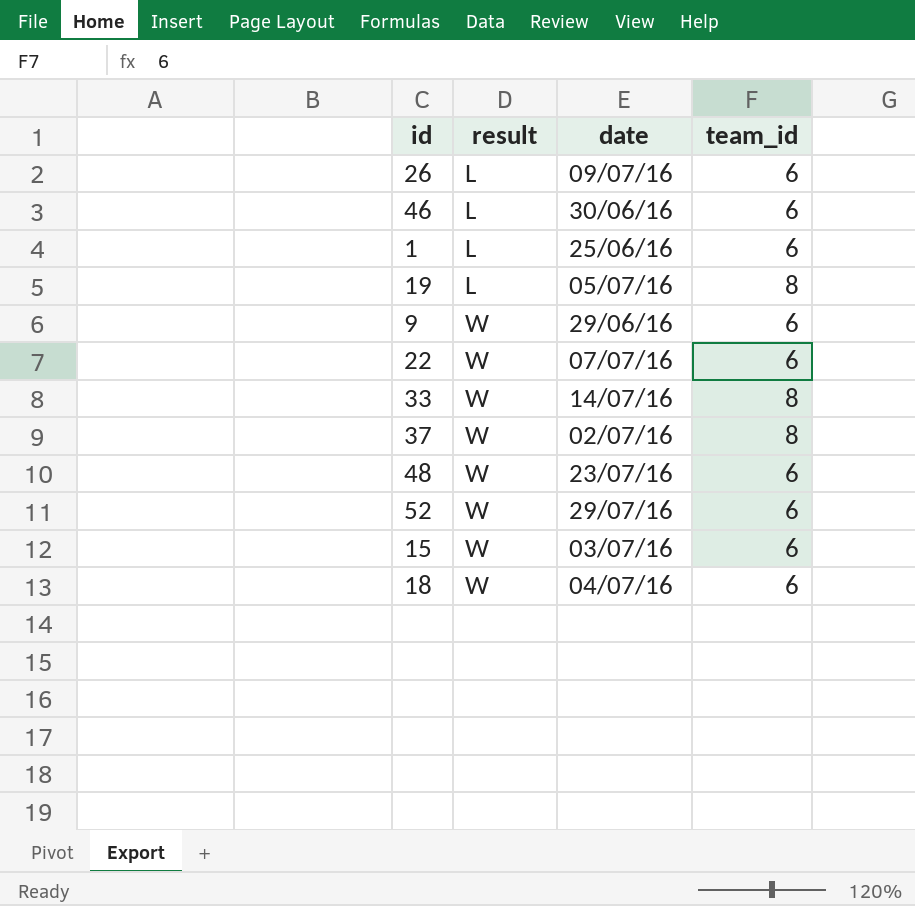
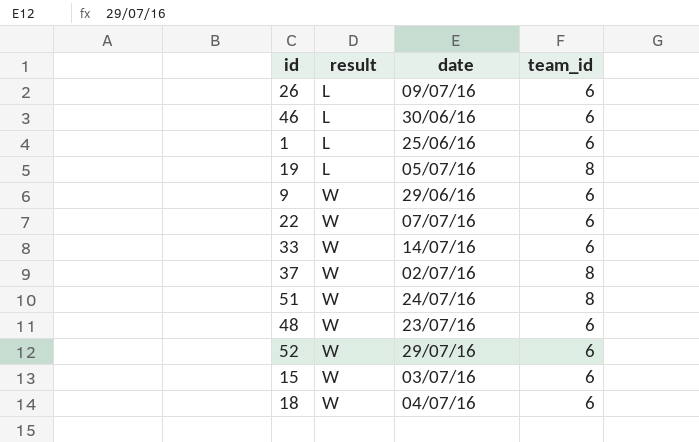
33 | team_id: 8 -> 6
row 51: none -> W | 24/07/16 | 8

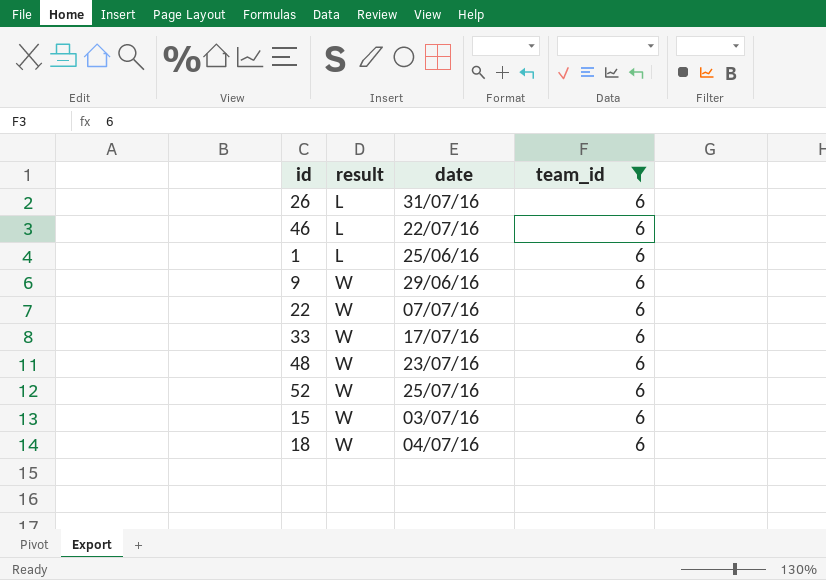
filter: none -> team_id = 6
26 | date: 09/07/16 -> 31/07/16
46 | date: 30/06/16 -> 22/07/16
33 | date: 14/07/16 -> 17/07/16
52 | date: 29/07/16 -> 25/07/16

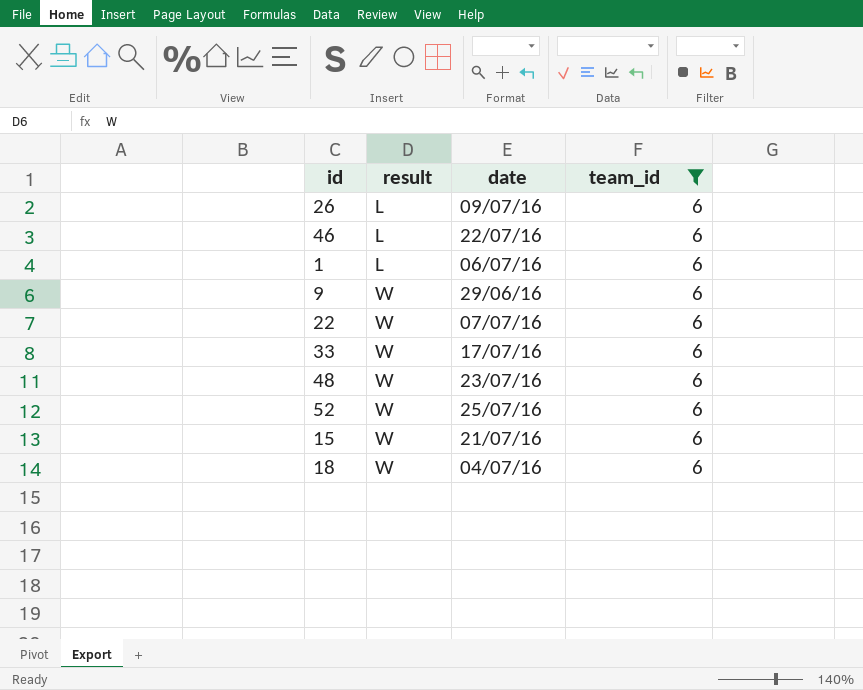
26 | date: 31/07/16 -> 09/07/16
1 | date: 25/06/16 -> 06/07/16
15 | date: 03/07/16 -> 21/07/16

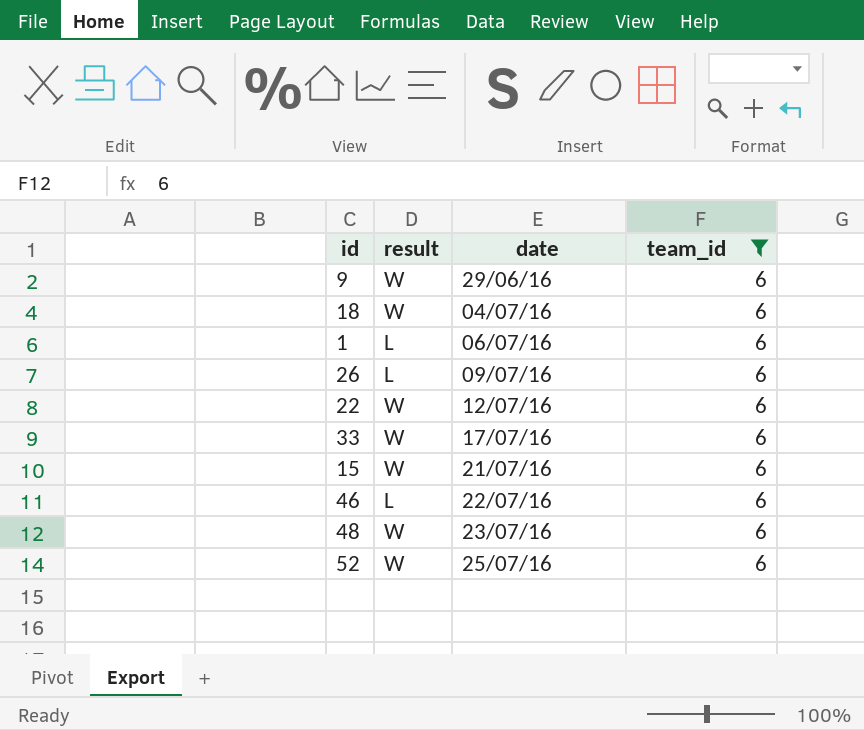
row order: result ascending -> date ascending
22 | date: 07/07/16 -> 12/07/16

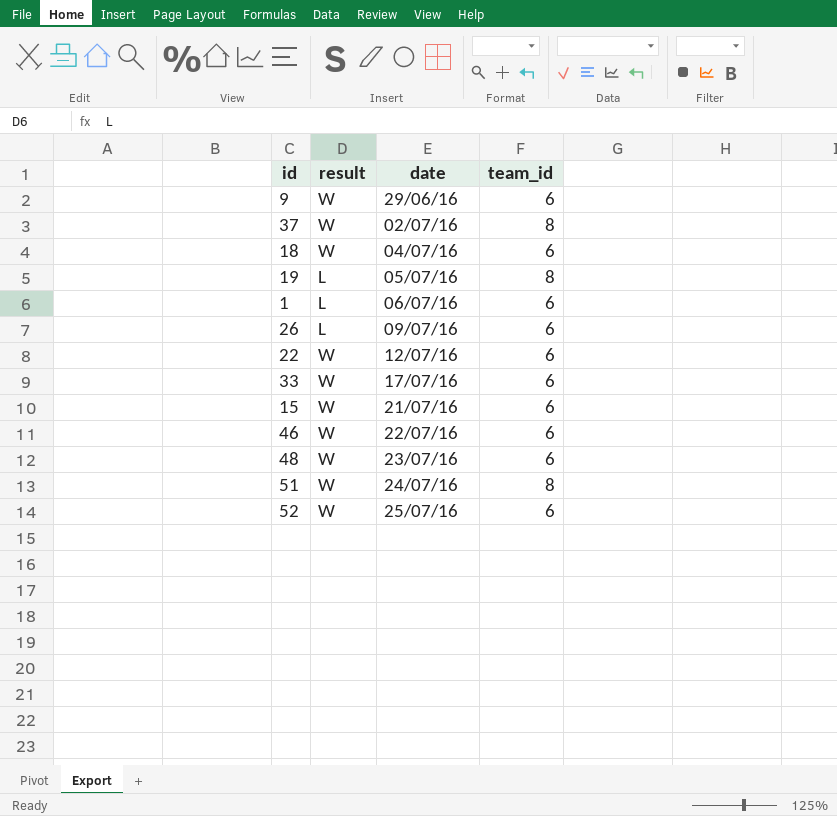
filter: team_id = 6 -> none
46 | result: L -> W

